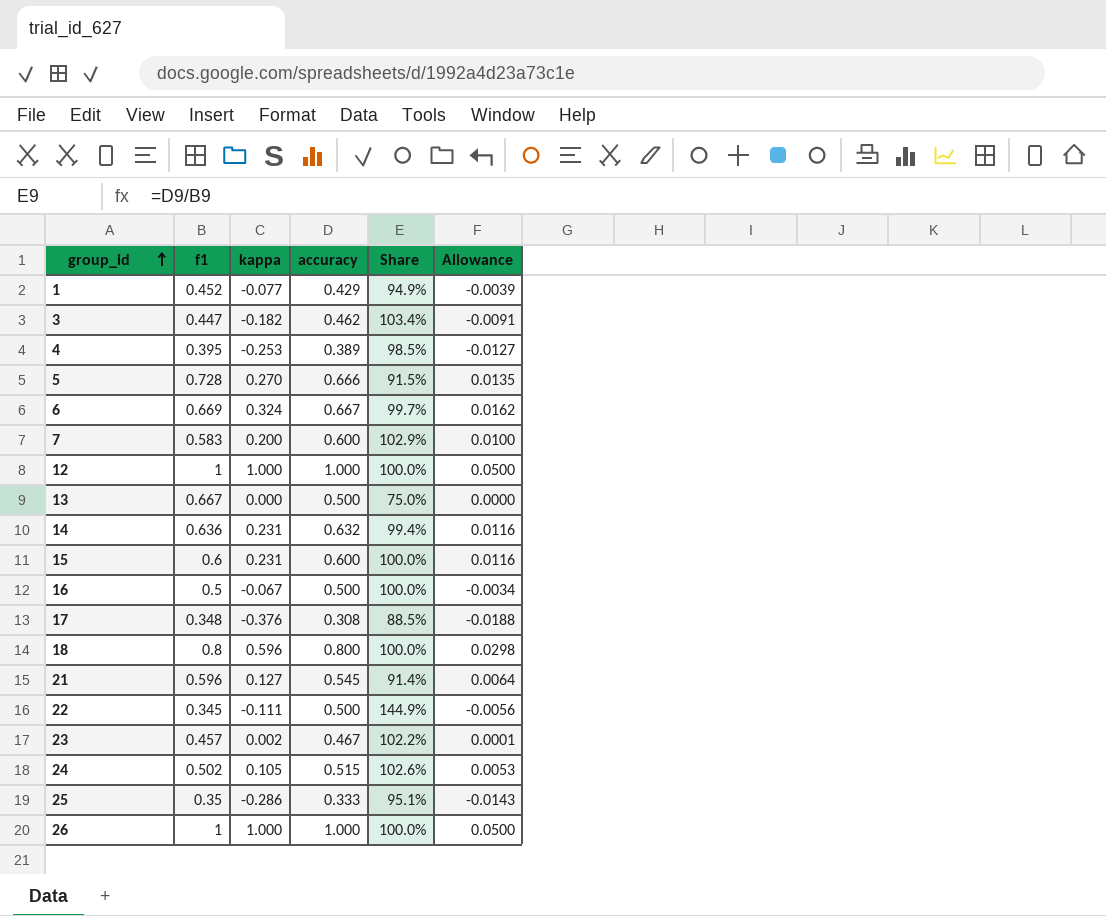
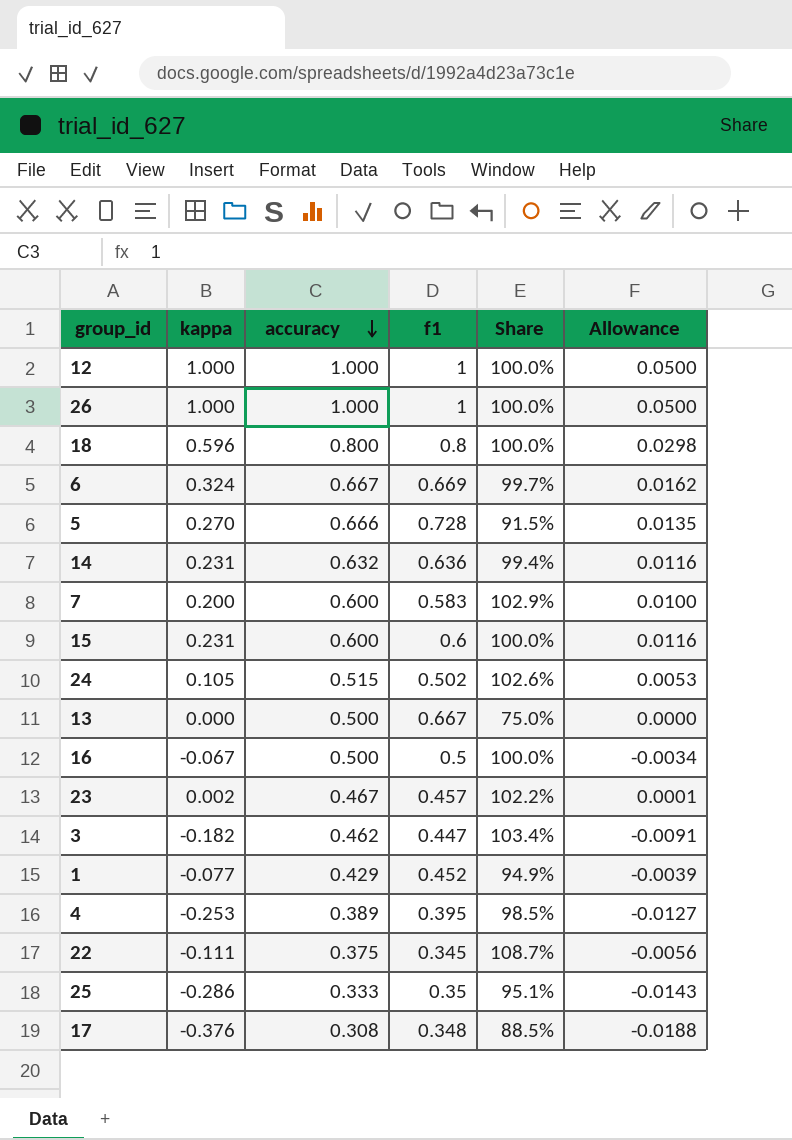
row order: group_id ascending -> accuracy descending
column f1 | position: 2 -> 4
row 21: 0.596 | 0.127 | 0.545 | 91.4% | 0.0064 -> none
22 | accuracy: 0.500 -> 0.375
22 | Share: 144.9% -> 108.7%

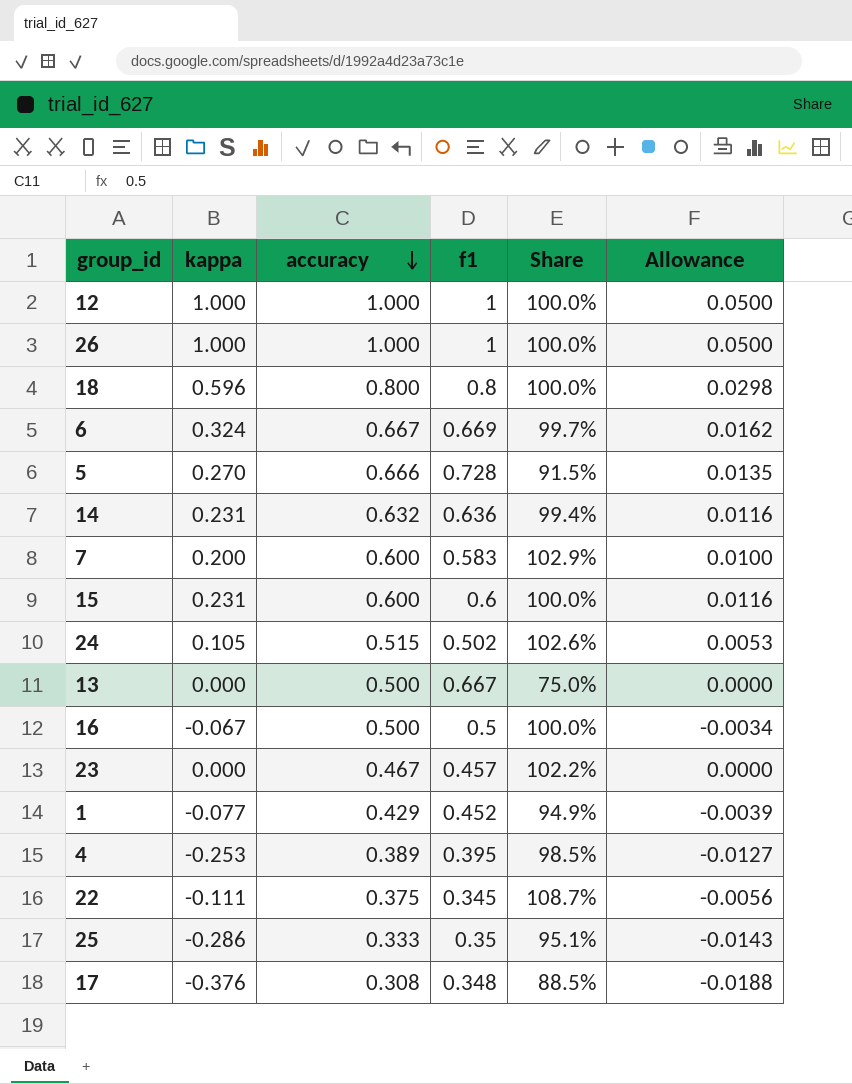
row 3: -0.182 | 0.462 | 0.447 | 103.4% | -0.0091 -> none
23 | kappa: 0.002 -> 0.000
23 | Allowance: 0.0001 -> 0.0000

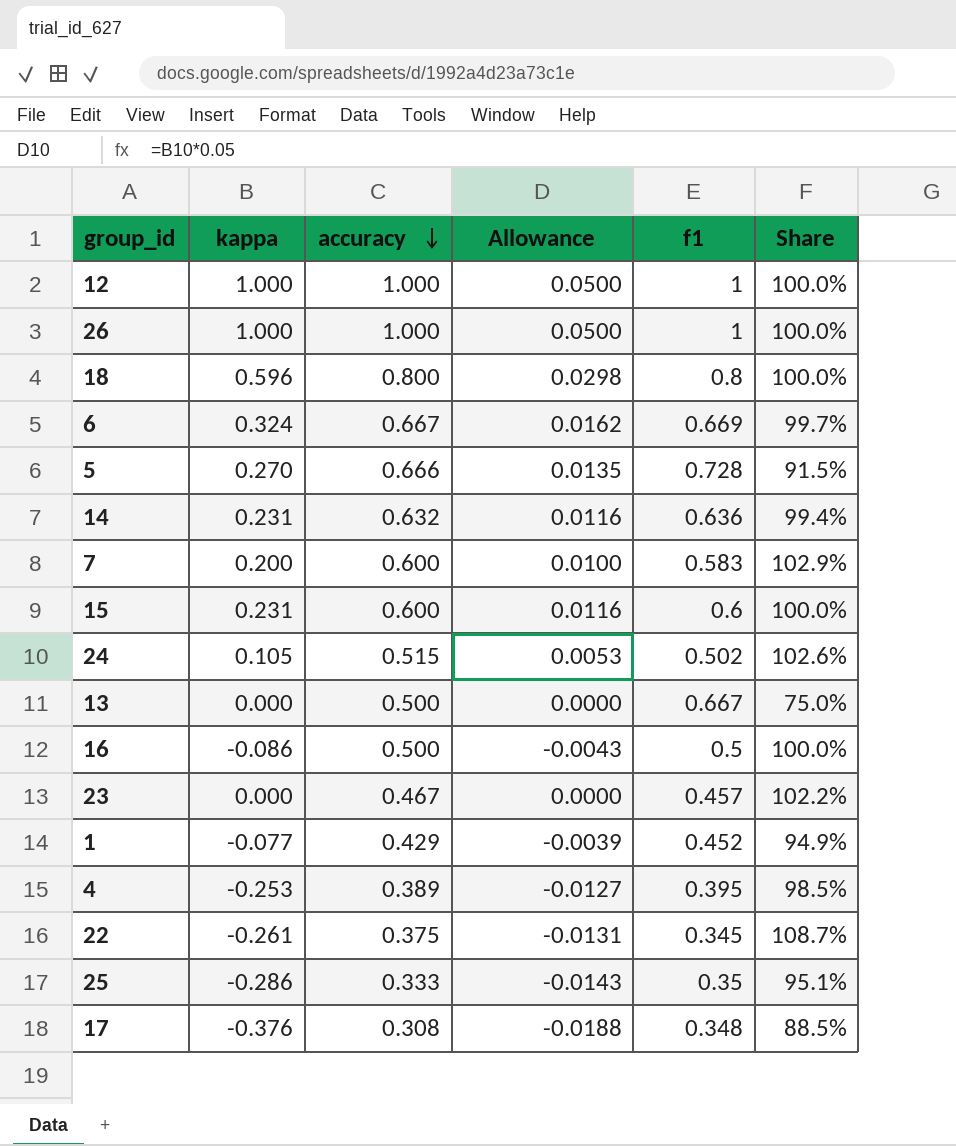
column Allowance | position: 6 -> 4
16 | kappa: -0.067 -> -0.086
16 | Allowance: -0.0034 -> -0.0043
22 | kappa: -0.111 -> -0.261
22 | Allowance: -0.0056 -> -0.0131

